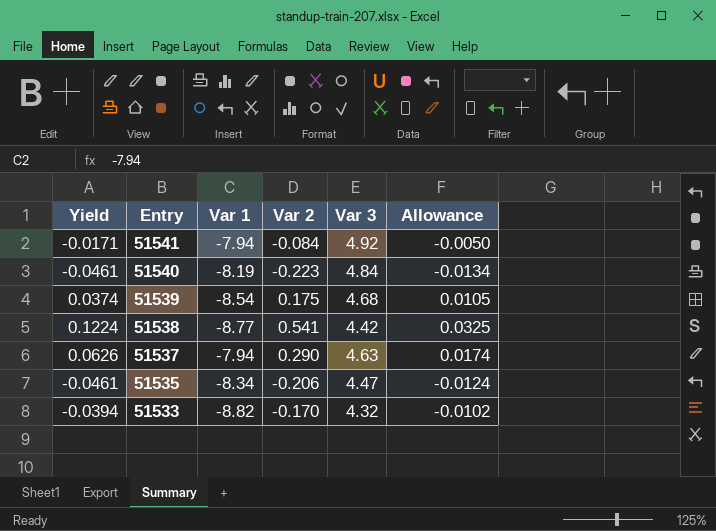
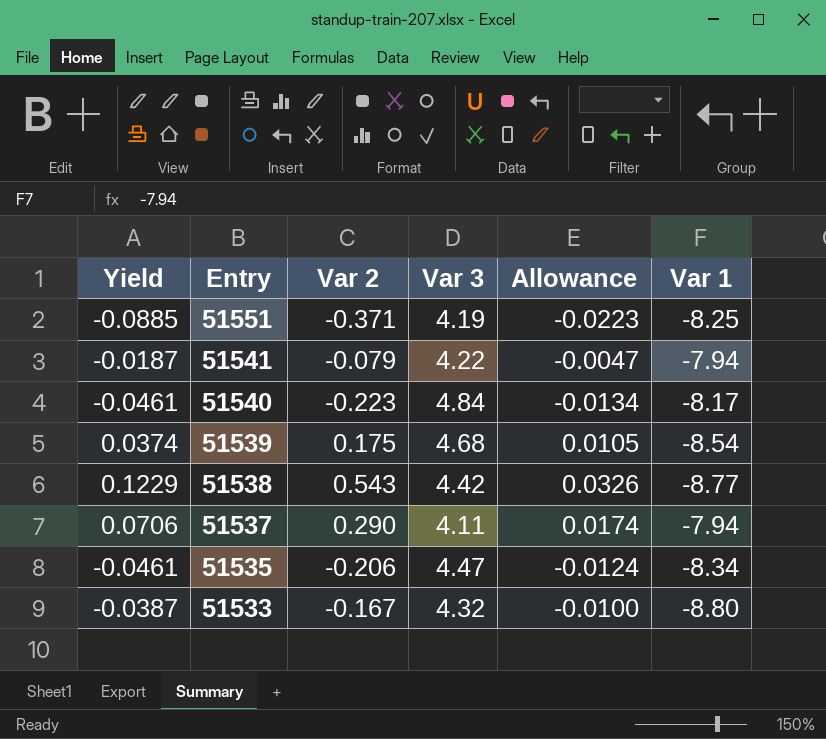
column Var 1 | position: 3 -> 6
row 51551: none -> -0.0885 | -0.371 | 4.19 | -0.0223 | -8.25
51541 | Yield: -0.0171 -> -0.0187
51541 | Var 2: -0.084 -> -0.079
51541 | Var 3: 4.92 -> 4.22
51541 | Allowance: -0.0050 -> -0.0047
51540 | Var 1: -8.19 -> -8.17
51538 | Yield: 0.1224 -> 0.1229
51538 | Var 2: 0.541 -> 0.543
51538 | Allowance: 0.0325 -> 0.0326
51537 | Yield: 0.0626 -> 0.0706
51537 | Var 3: 4.63 -> 4.11
51533 | Yield: -0.0394 -> -0.0387
51533 | Var 2: -0.170 -> -0.167
51533 | Allowance: -0.0102 -> -0.0100
51533 | Var 1: -8.82 -> -8.80

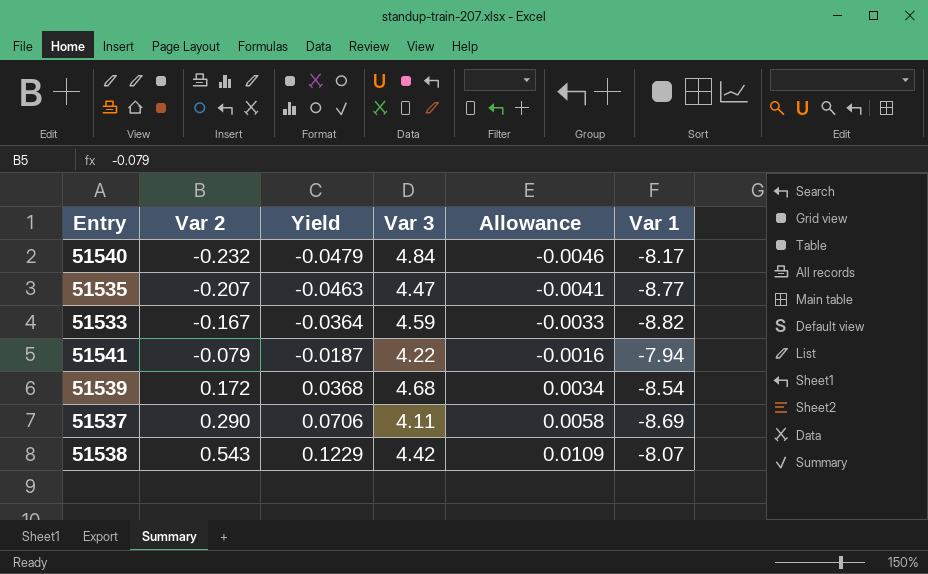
row order: Entry descending -> Var 2 ascending
column Yield | position: 1 -> 3
column Allowance | formula: [Var 2] * 0.06 -> [Var 2] * 0.02
row 51551: -0.0885 | -0.371 | 4.19 | -0.0223 | -8.25 -> none
51540 | Var 2: -0.223 -> -0.232
51540 | Yield: -0.0461 -> -0.0479
51535 | Var 2: -0.206 -> -0.207
51535 | Yield: -0.0461 -> -0.0463
51535 | Var 1: -8.34 -> -8.77
51533 | Yield: -0.0387 -> -0.0364
51533 | Var 3: 4.32 -> 4.59
51533 | Var 1: -8.80 -> -8.82
51539 | Var 2: 0.175 -> 0.172
51539 | Yield: 0.0374 -> 0.0368
51537 | Var 1: -7.94 -> -8.69
51538 | Var 1: -8.77 -> -8.07

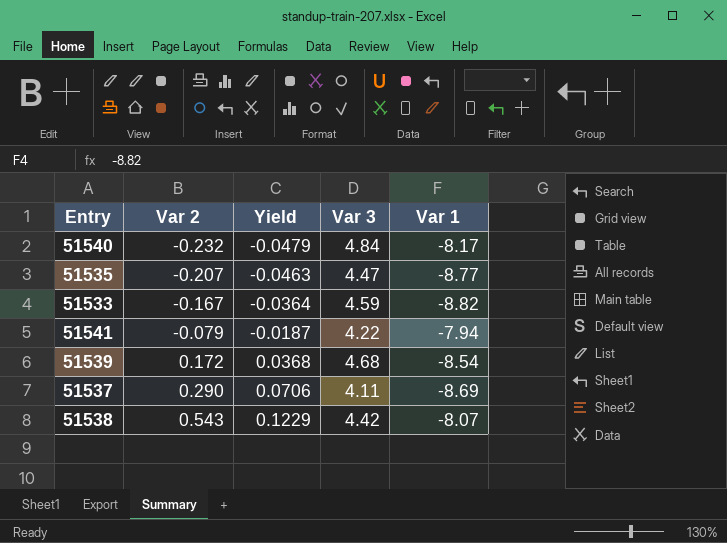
column Allowance | formula: [Var 2] * 0.02 -> none

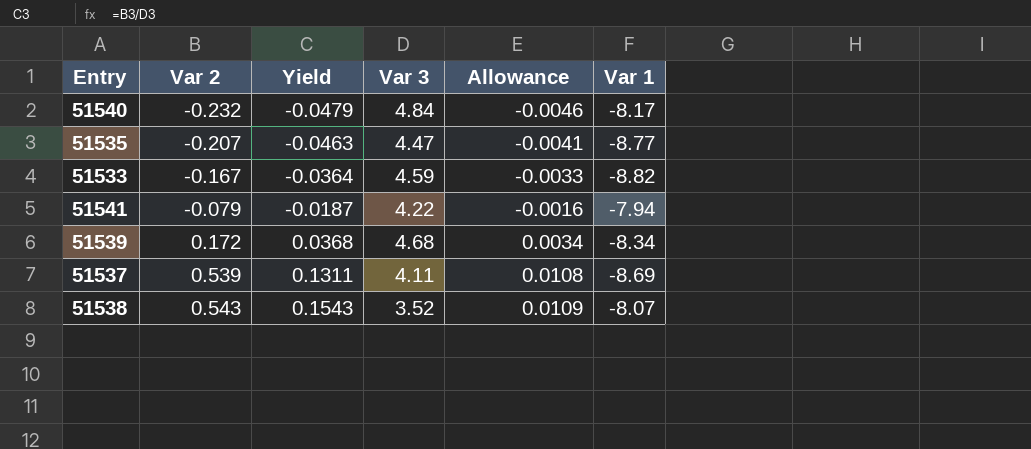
column Allowance | formula: none -> [Var 2] * 0.02
51539 | Var 1: -8.54 -> -8.34
51537 | Var 2: 0.290 -> 0.539
51537 | Yield: 0.0706 -> 0.1311
51538 | Yield: 0.1229 -> 0.1543
51538 | Var 3: 4.42 -> 3.52

